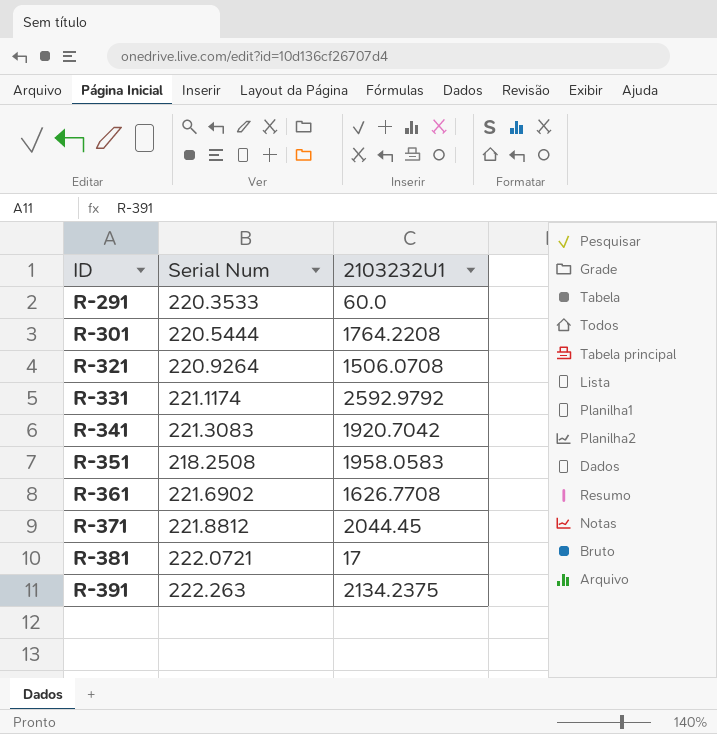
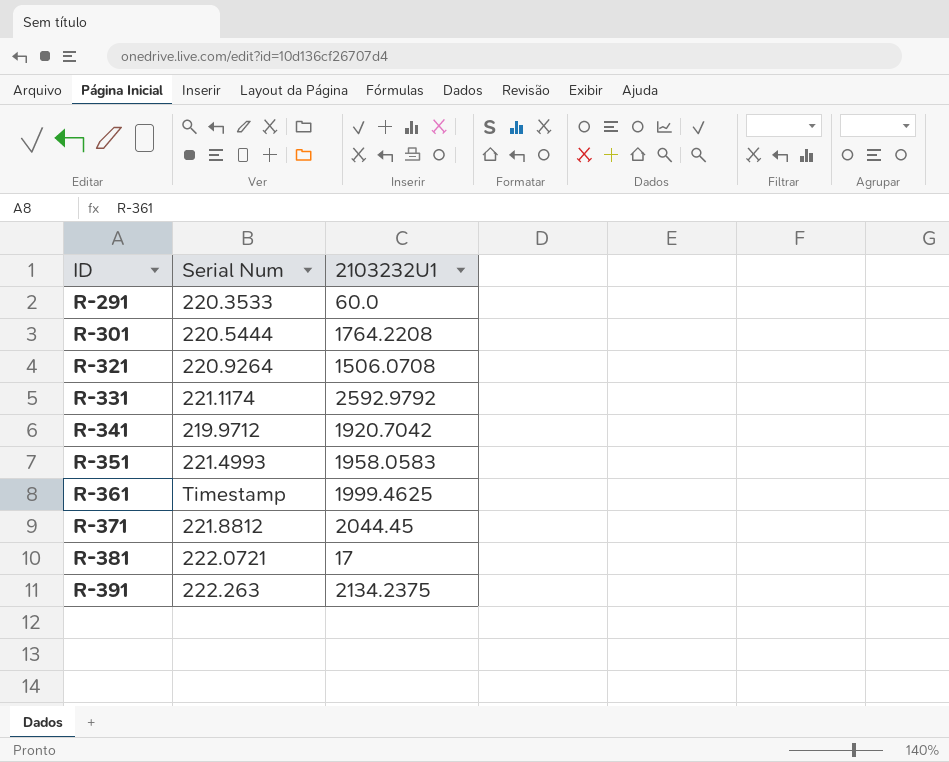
R-341 | Serial Num: 221.3083 -> 219.9712
R-351 | Serial Num: 218.2508 -> 221.4993
R-361 | Serial Num: 221.6902 -> Timestamp
R-361 | 2103232U1: 1626.7708 -> 1999.4625

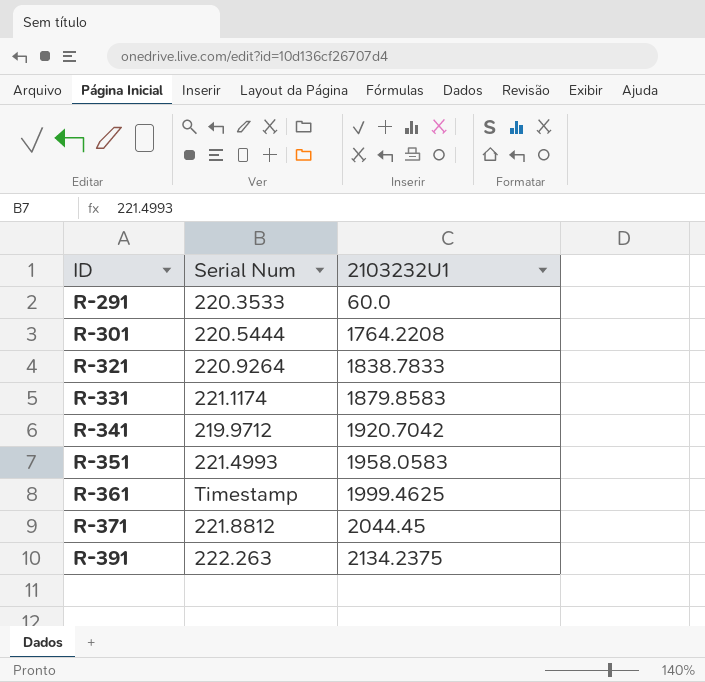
row R-381: 222.0721 | 17 -> none
R-321 | 2103232U1: 1506.0708 -> 1838.7833
R-331 | 2103232U1: 2592.9792 -> 1879.8583

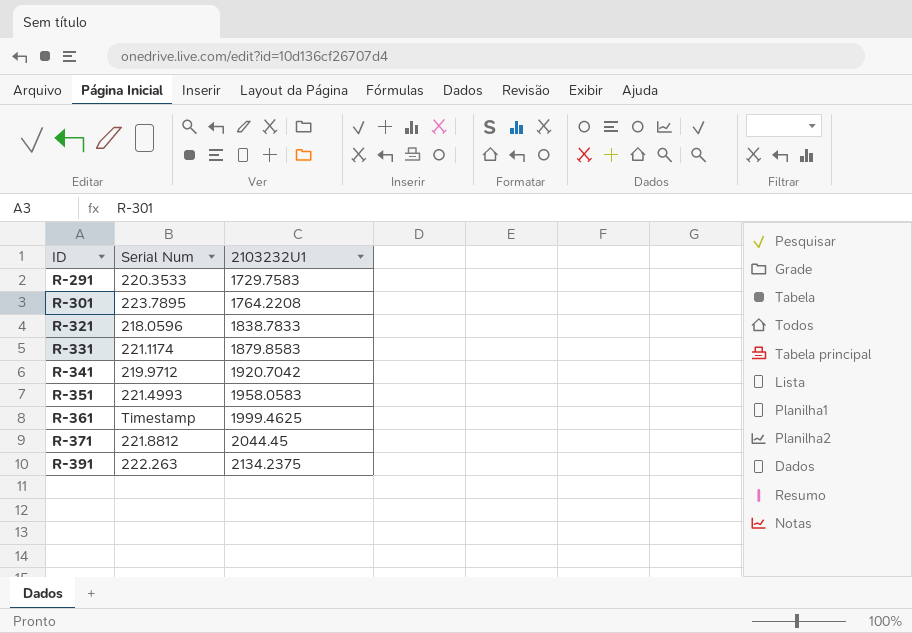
R-291 | 2103232U1: 60.0 -> 1729.7583
R-301 | Serial Num: 220.5444 -> 223.7895
R-321 | Serial Num: 220.9264 -> 218.0596

